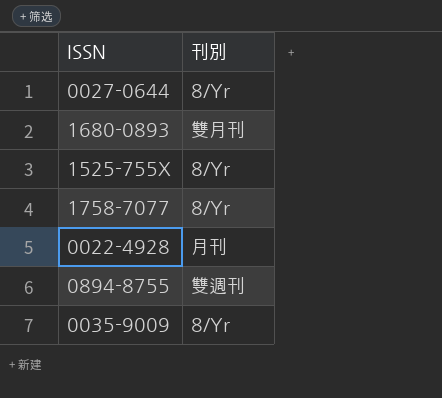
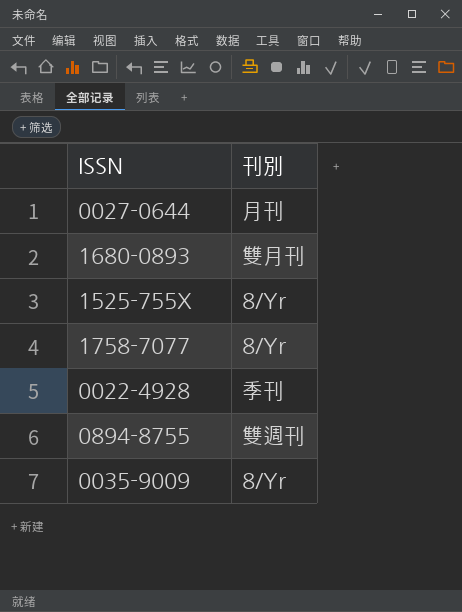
0027-0644 | 刊別: 8/Yr -> 月刊
0022-4928 | 刊別: 月刊 -> 季刊

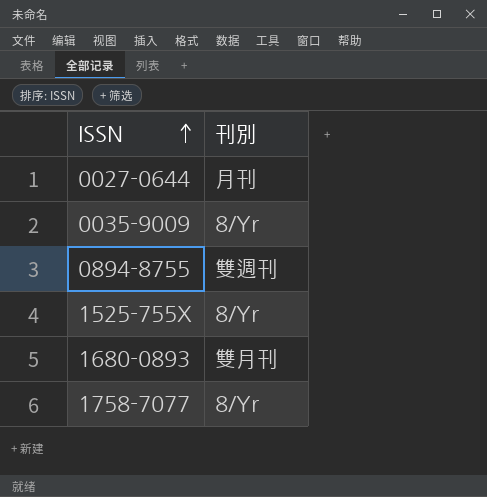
row order: none -> ISSN ascending
row 0022-4928: 季刊 -> none

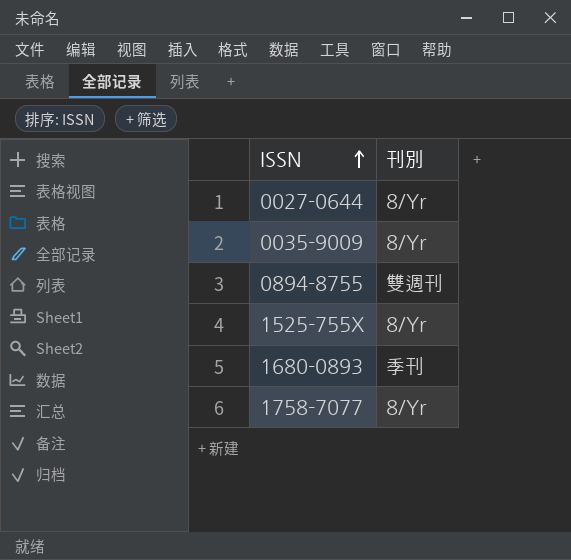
0027-0644 | 刊別: 月刊 -> 8/Yr
1680-0893 | 刊別: 雙月刊 -> 季刊

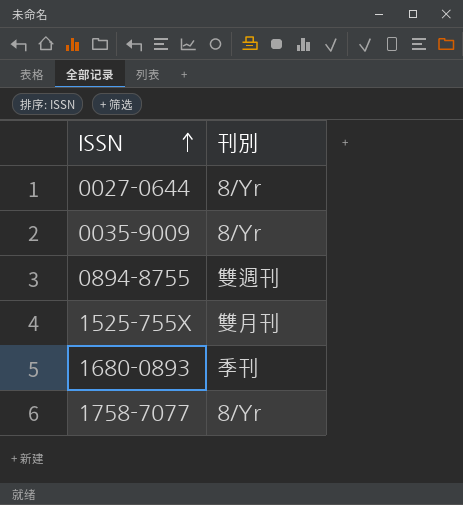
1525-755X | 刊別: 8/Yr -> 雙月刊

